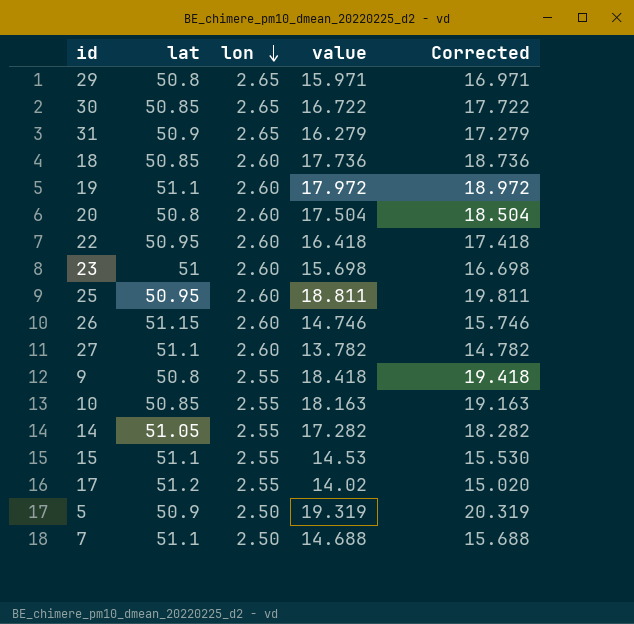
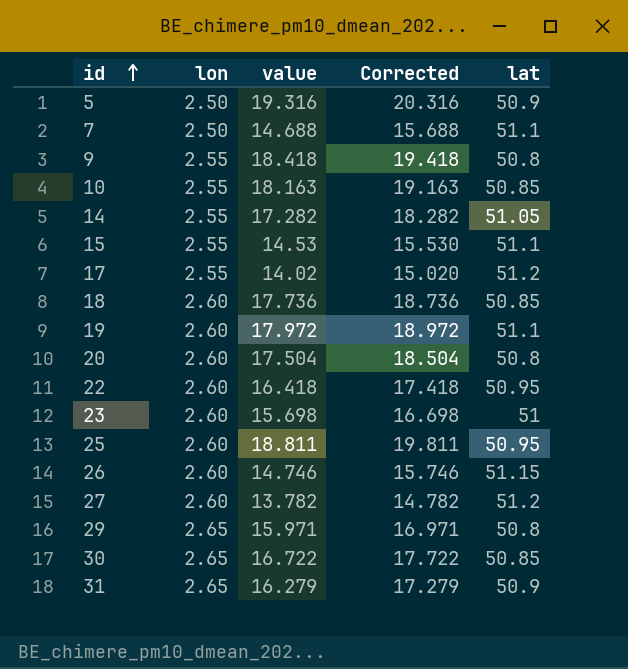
row order: lon descending -> id ascending
column lat | position: 2 -> 5
5 | value: 19.319 -> 19.316
5 | Corrected: 20.319 -> 20.316
27 | lat: 51.1 -> 51.2

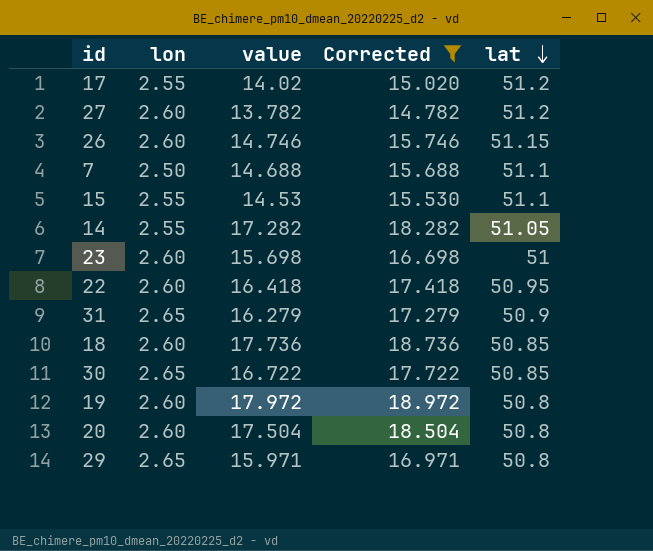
filter: none -> Corrected <= 18.972
row order: id ascending -> lat descending
19 | lat: 51.1 -> 50.8

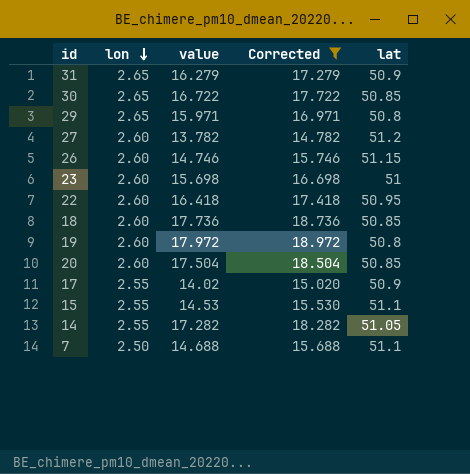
row order: lat descending -> lon descending
20 | lat: 50.8 -> 50.85
17 | lat: 51.2 -> 50.9

